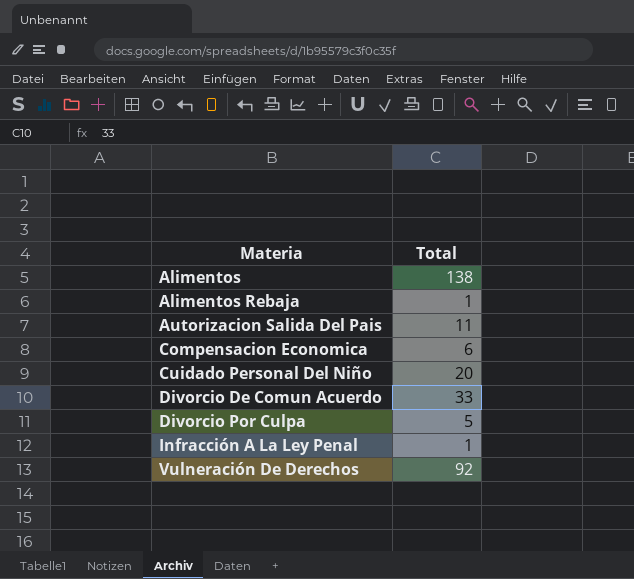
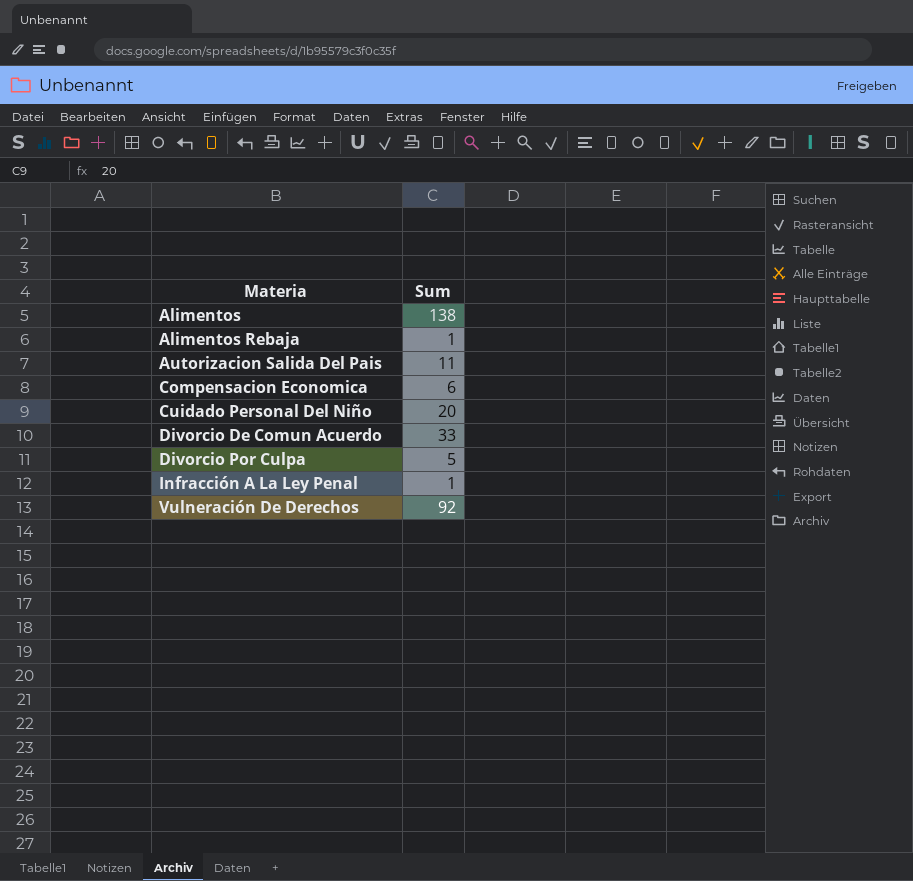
column name: Total -> Sum

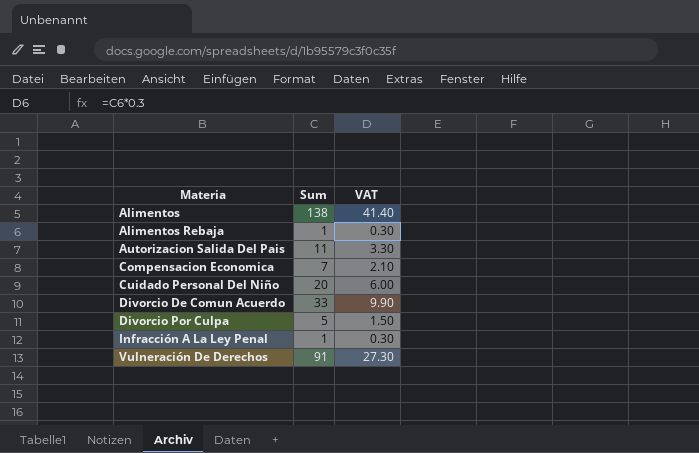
column VAT | formula: none -> [Sum] * 0.3
Compensacion Economica | Sum: 6 -> 7
Vulneración De Derechos | Sum: 92 -> 91

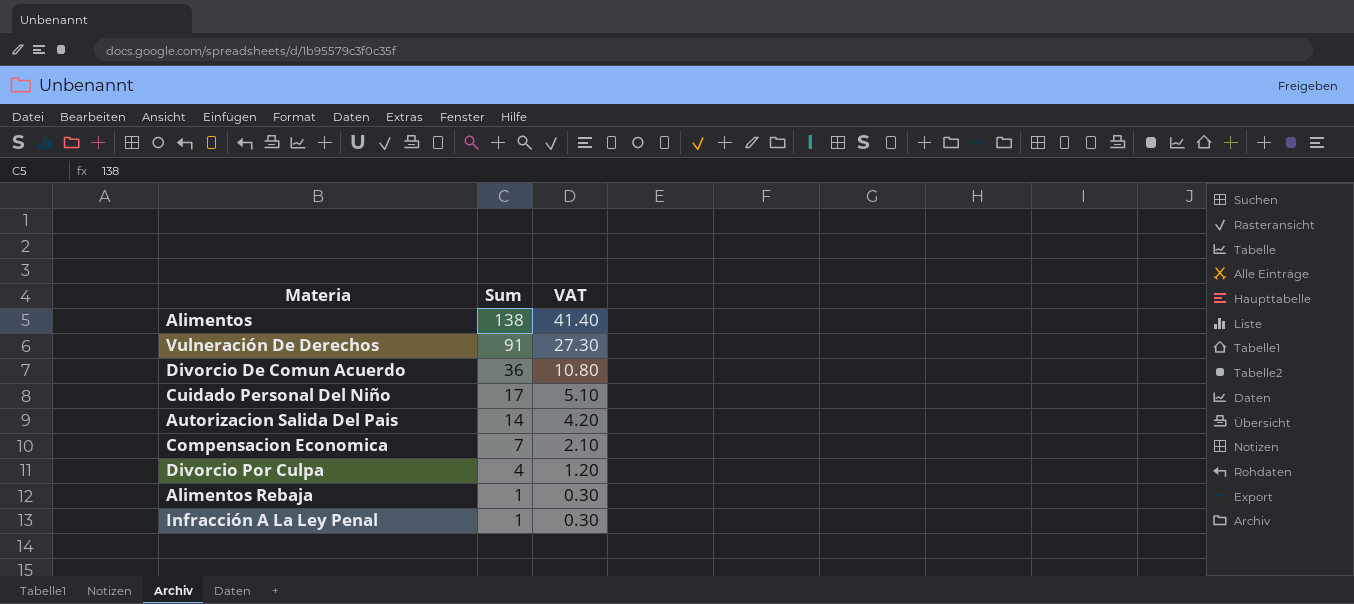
row order: Materia ascending -> Sum descending
Divorcio De Comun Acuerdo | Sum: 33 -> 36
Divorcio De Comun Acuerdo | VAT: 9.90 -> 10.80
Cuidado Personal Del Niño | Sum: 20 -> 17
Cuidado Personal Del Niño | VAT: 6.00 -> 5.10
Autorizacion Salida Del Pais | Sum: 11 -> 14
Autorizacion Salida Del Pais | VAT: 3.30 -> 4.20
Divorcio Por Culpa | Sum: 5 -> 4
Divorcio Por Culpa | VAT: 1.50 -> 1.20

